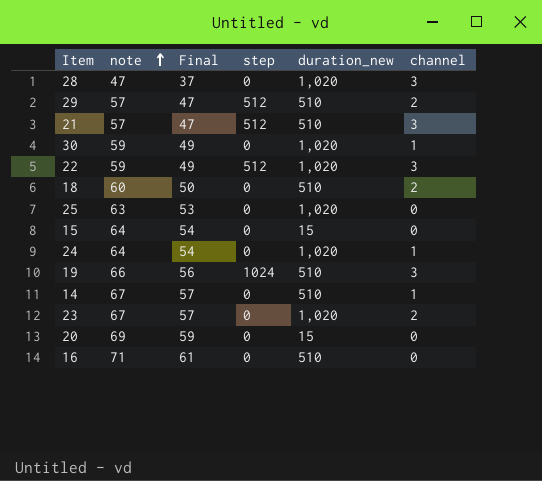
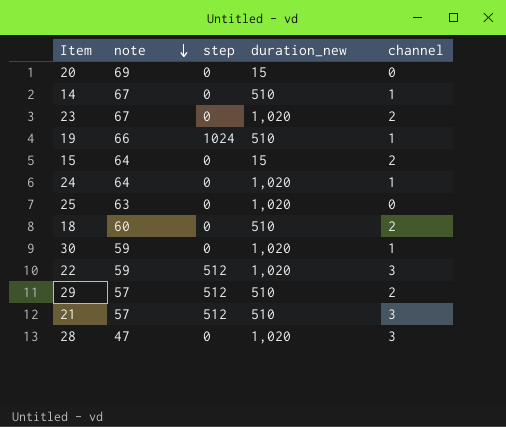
row order: note ascending -> note descending
column Final | formula: [note] - 10 -> none
row 16: 71 | 61 | 0 | 510 | 0 -> none
19 | channel: 3 -> 1
15 | channel: 0 -> 2

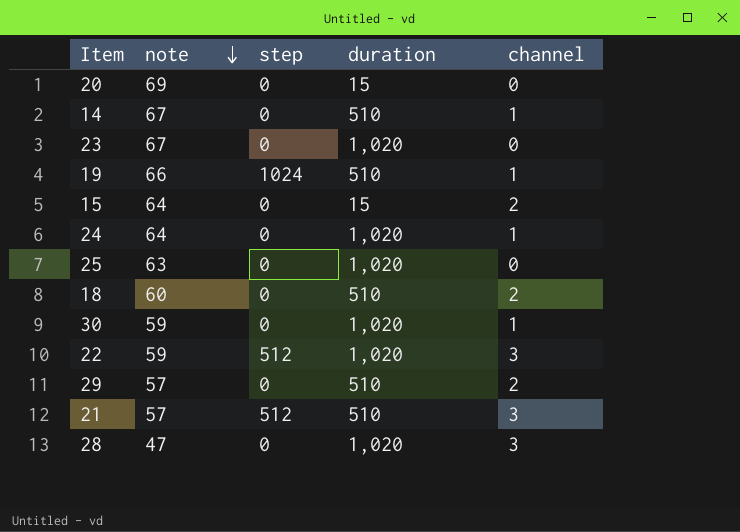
column name: duration_new -> duration
23 | channel: 2 -> 0
29 | step: 512 -> 0

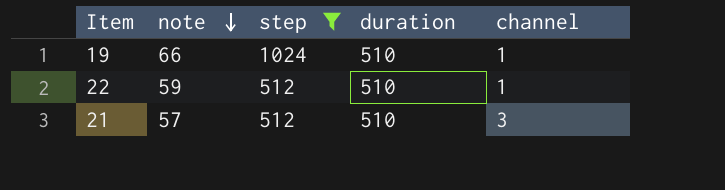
filter: none -> step != 0
22 | duration: 1,020 -> 510
22 | channel: 3 -> 1

